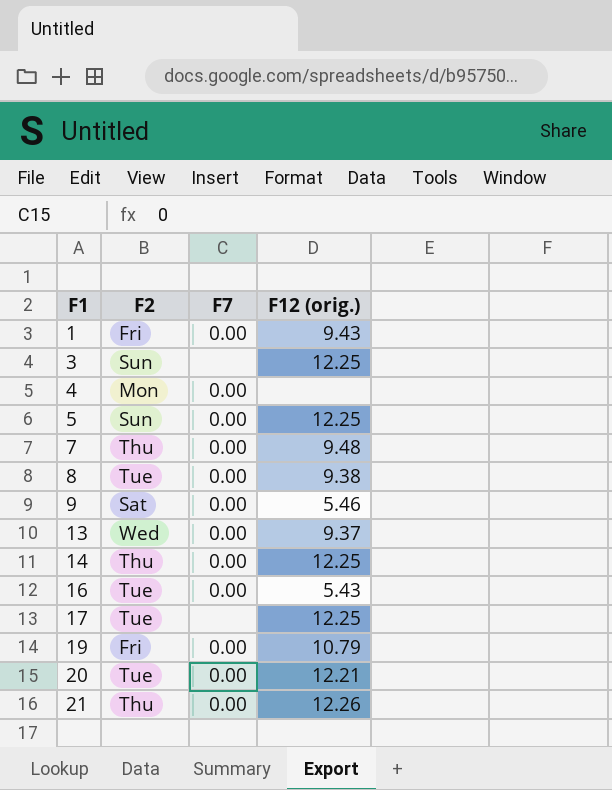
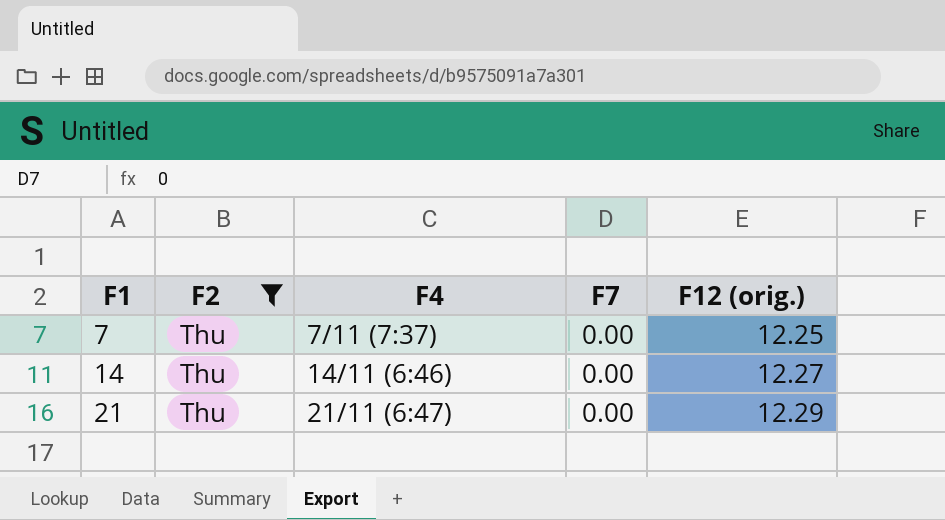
filter: none -> F2 = Thu
column F4 | position: none -> 3
7 | F12 (orig.): 9.48 -> 12.25
14 | F12 (orig.): 12.25 -> 12.27
21 | F12 (orig.): 12.26 -> 12.29

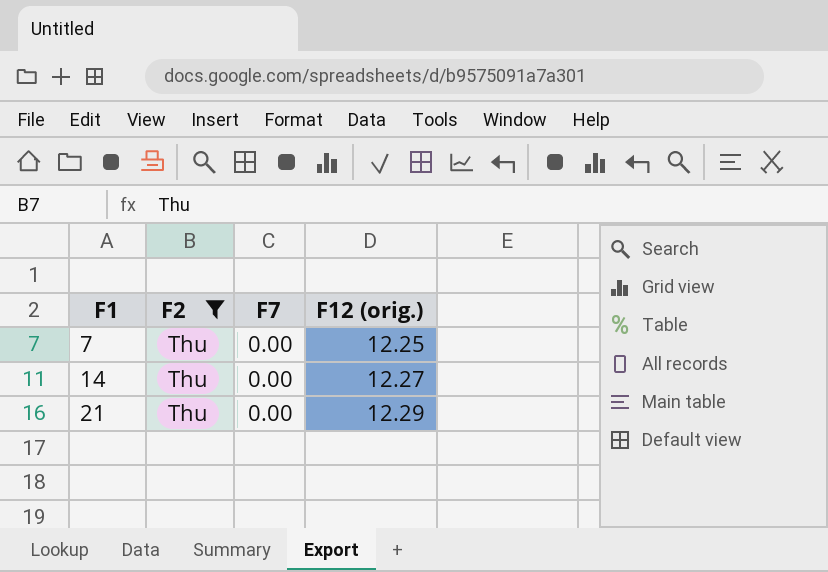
column F4 | position: 3 -> none

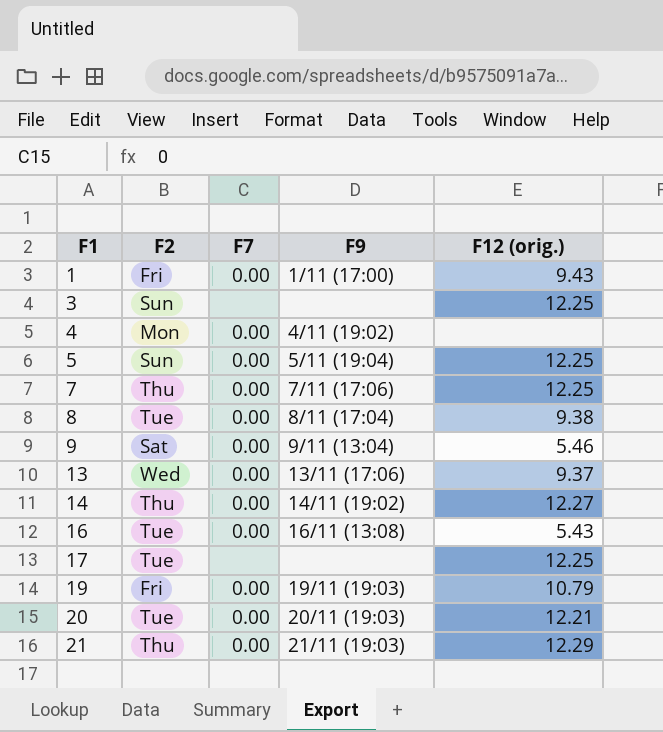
filter: F2 = Thu -> none
column F9 | position: none -> 4

